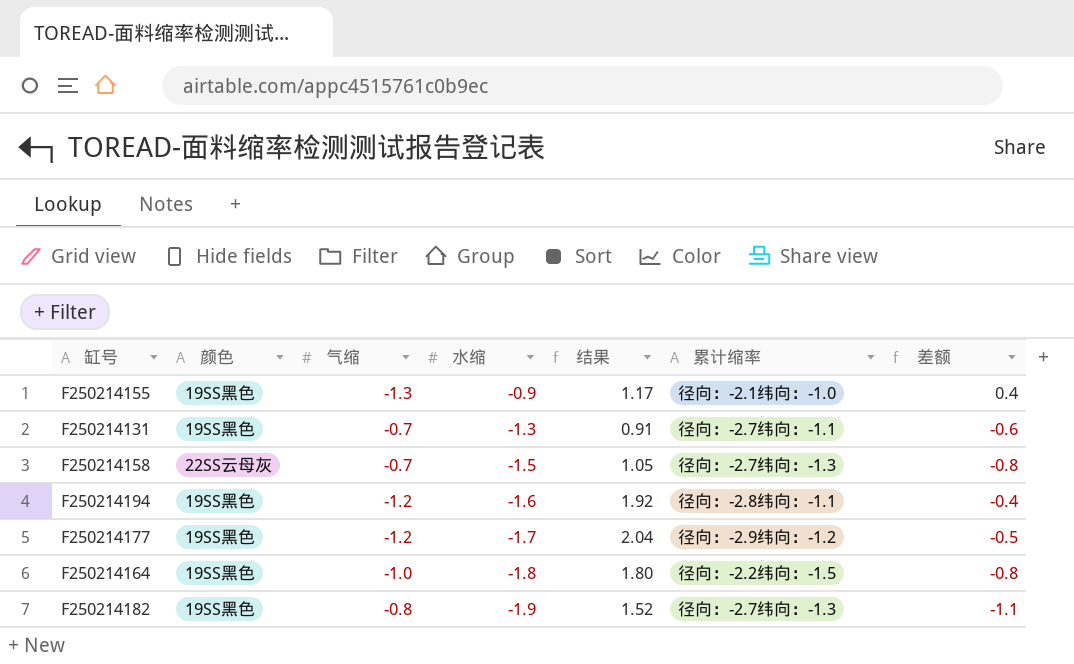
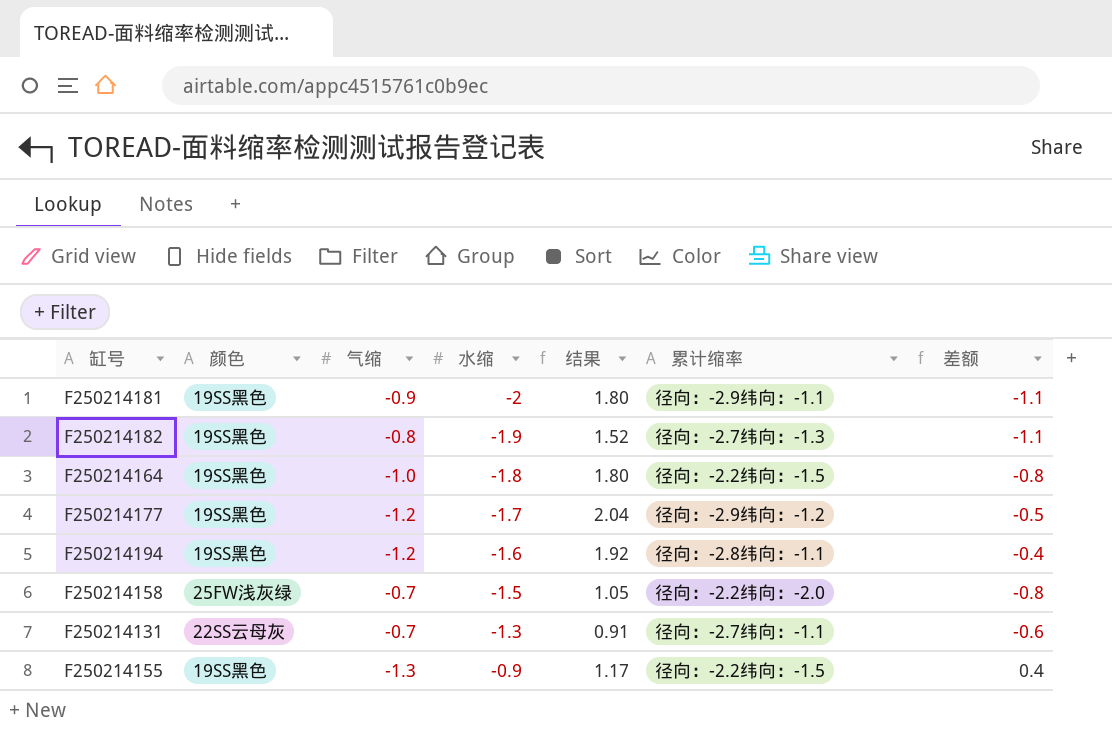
row order: 水缩 descending -> 水缩 ascending
row F250214181: none -> 19SS黑色 | -0.9 | -2 | 1.80 | 径向：-2.9纬向：-1.1 | -1.1
F250214158 | 颜色: 22SS云母灰 -> 25FW浅灰绿
F250214158 | 累计缩率: 径向：-2.7纬向：-1.3 -> 径向：-2.2纬向：-2.0
F250214131 | 颜色: 19SS黑色 -> 22SS云母灰
F250214155 | 累计缩率: 径向：-2.1纬向：-1.0 -> 径向：-2.2纬向：-1.5

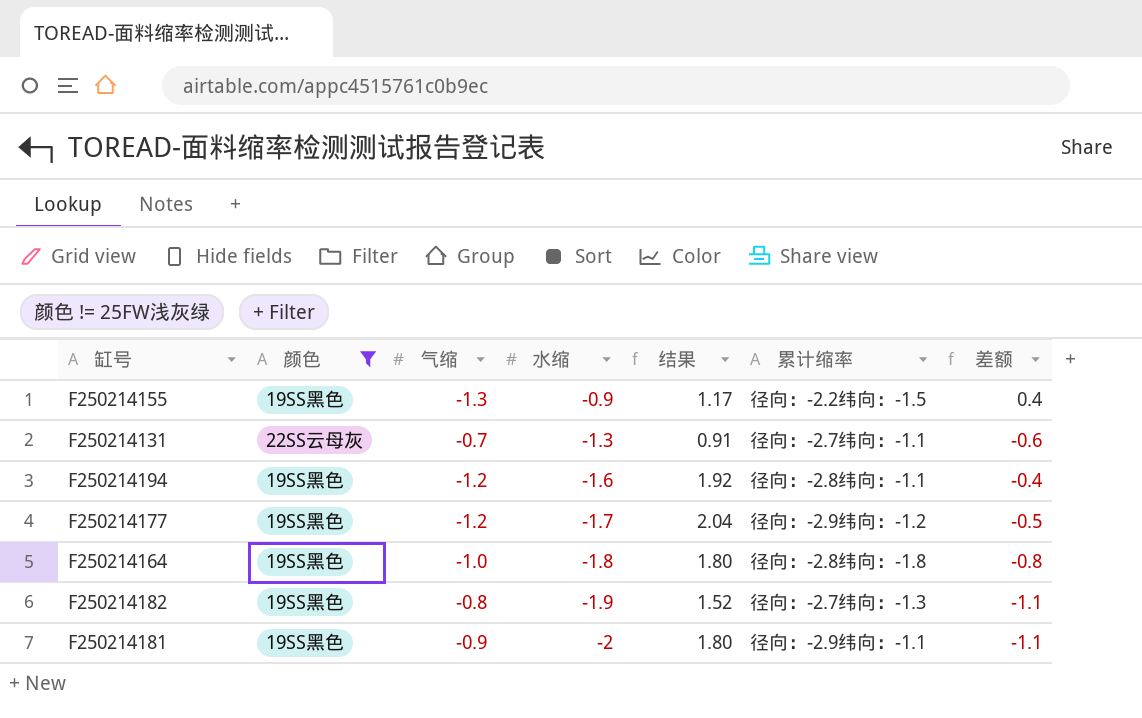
filter: none -> 颜色 != 25FW浅灰绿
row order: 水缩 ascending -> 水缩 descending
F250214164 | 累计缩率: 径向：-2.2纬向：-1.5 -> 径向：-2.8纬向：-1.8

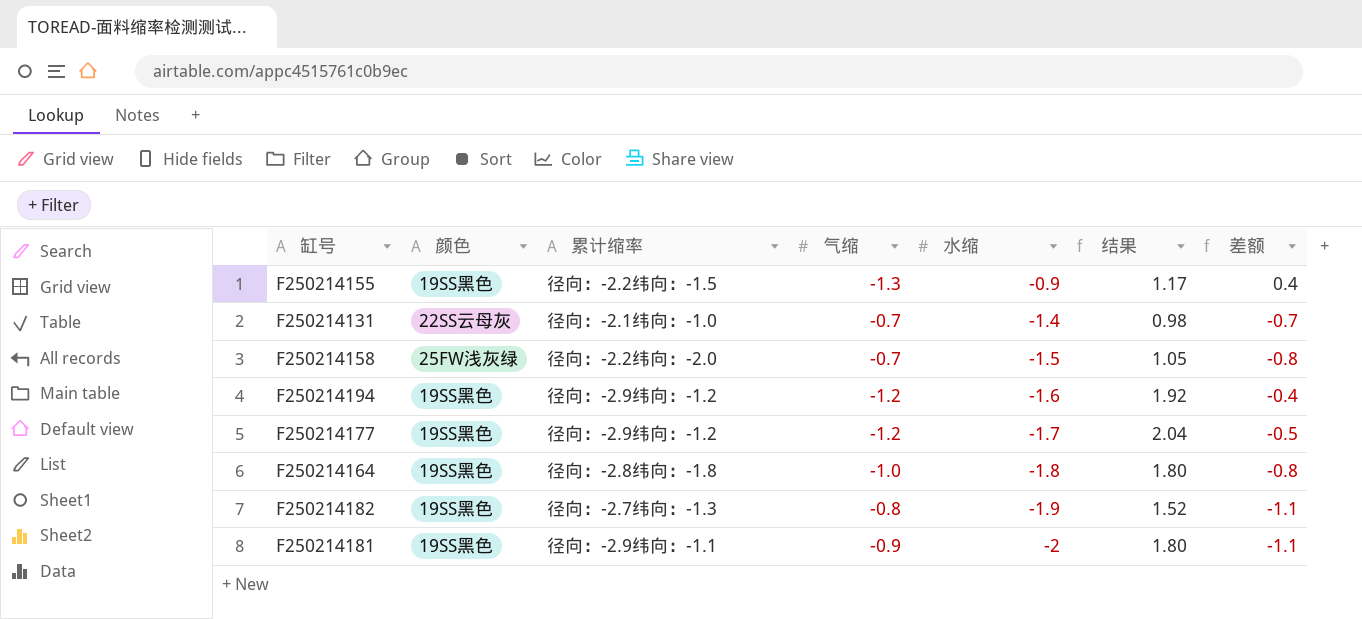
filter: 颜色 != 25FW浅灰绿 -> none
column 累计缩率 | position: 6 -> 3
F250214131 | 累计缩率: 径向：-2.7纬向：-1.1 -> 径向：-2.1纬向：-1.0
F250214131 | 水缩: -1.3 -> -1.4
F250214131 | 结果: 0.91 -> 0.98
F250214131 | 差额: -0.6 -> -0.7
F250214194 | 累计缩率: 径向：-2.8纬向：-1.1 -> 径向：-2.9纬向：-1.2

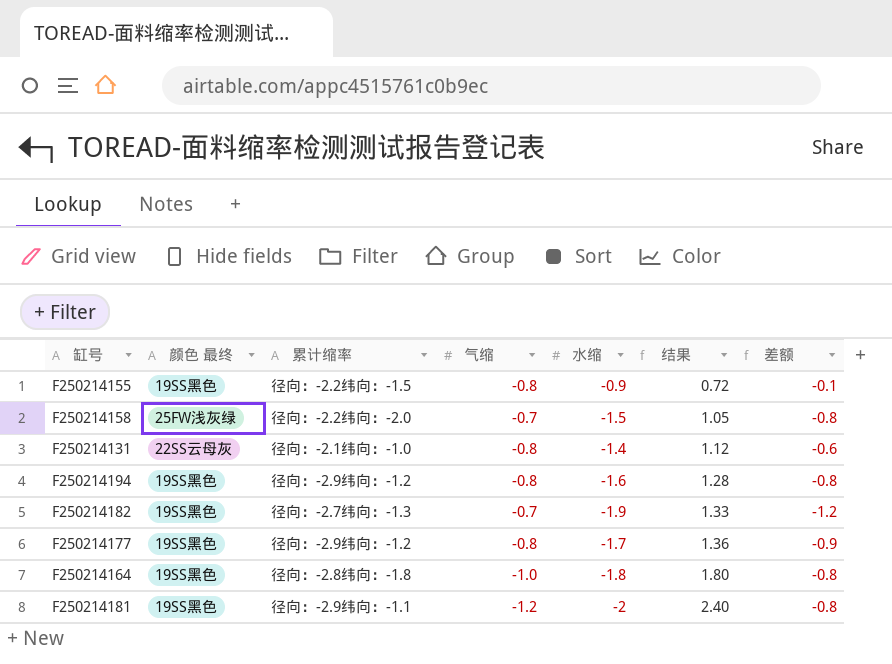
row order: 水缩 descending -> 结果 ascending
column name: 颜色 -> 颜色 最终
F250214155 | 气缩: -1.3 -> -0.8
F250214155 | 结果: 1.17 -> 0.72
F250214155 | 差额: 0.4 -> -0.1
F250214131 | 气缩: -0.7 -> -0.8
F250214131 | 结果: 0.98 -> 1.12
F250214131 | 差额: -0.7 -> -0.6
F250214194 | 气缩: -1.2 -> -0.8
F250214194 | 结果: 1.92 -> 1.28
F250214194 | 差额: -0.4 -> -0.8
F250214182 | 气缩: -0.8 -> -0.7
F250214182 | 结果: 1.52 -> 1.33
F250214182 | 差额: -1.1 -> -1.2
F250214177 | 气缩: -1.2 -> -0.8
F250214177 | 结果: 2.04 -> 1.36
F250214177 | 差额: -0.5 -> -0.9
F250214181 | 气缩: -0.9 -> -1.2
F250214181 | 结果: 1.80 -> 2.40
F250214181 | 差额: -1.1 -> -0.8

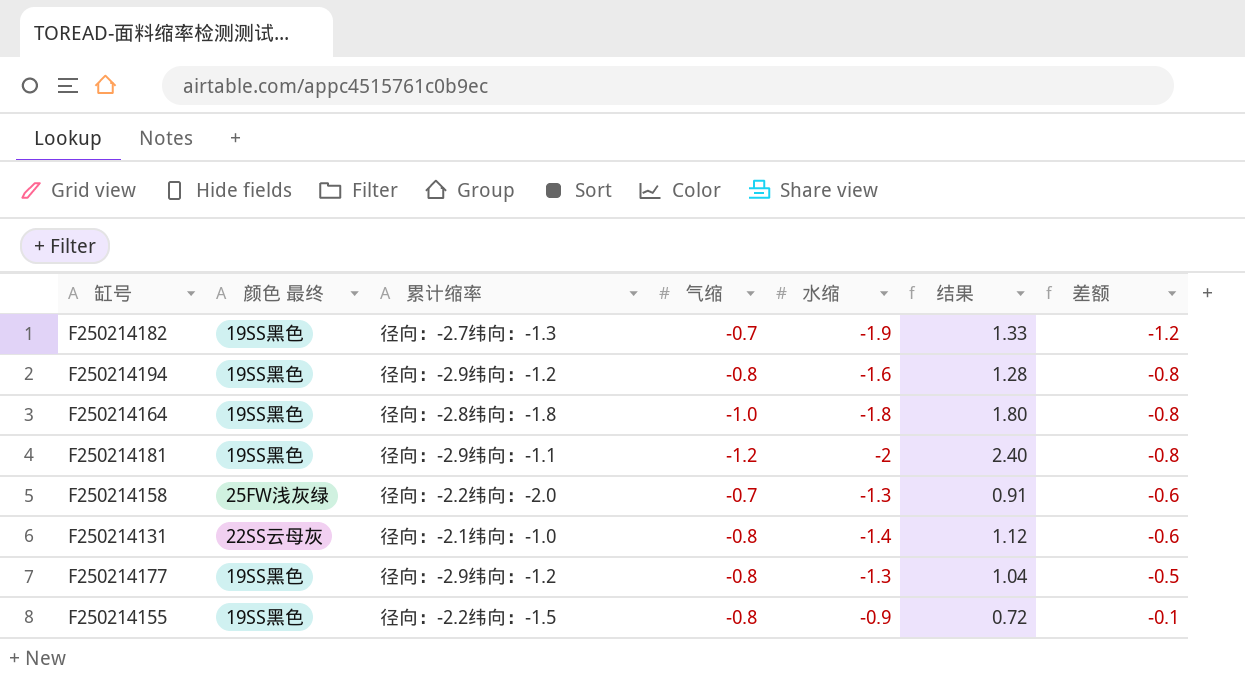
row order: 结果 ascending -> 差额 ascending
F250214158 | 水缩: -1.5 -> -1.3
F250214158 | 结果: 1.05 -> 0.91
F250214158 | 差额: -0.8 -> -0.6
F250214177 | 水缩: -1.7 -> -1.3
F250214177 | 结果: 1.36 -> 1.04
F250214177 | 差额: -0.9 -> -0.5

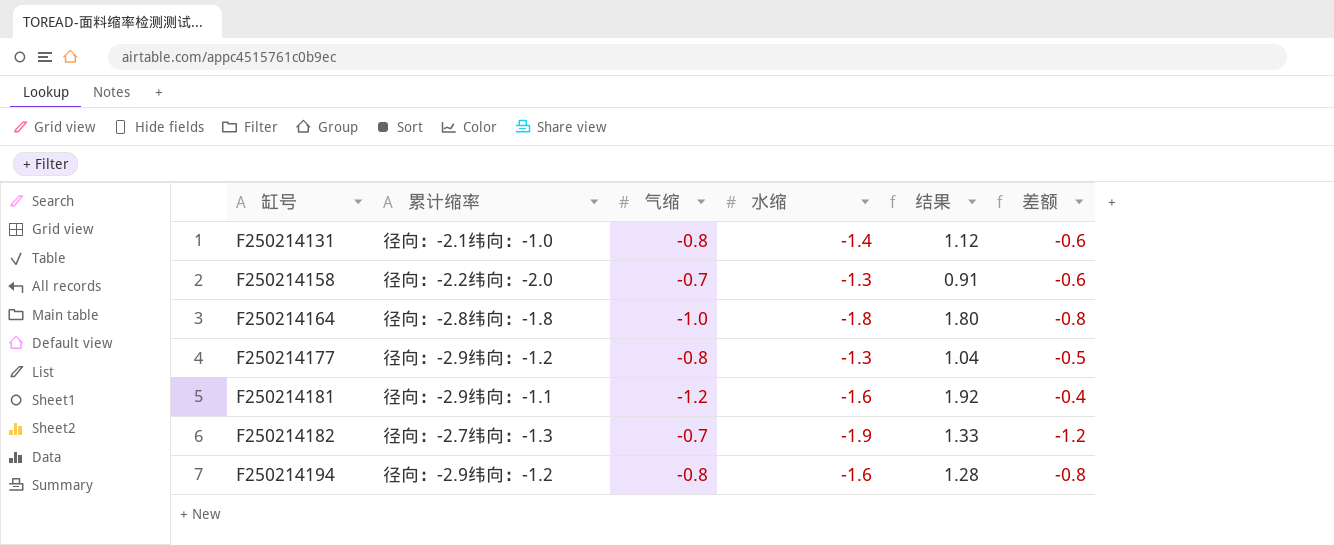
row order: 差额 ascending -> 缸号 ascending
column 颜色 最终 | position: 2 -> none
row F250214155: 19SS黑色 | 径向：-2.2纬向：-1.5 | -0.8 | -0.9 | 0.72 | -0.1 -> none
F250214181 | 水缩: -2 -> -1.6
F250214181 | 结果: 2.40 -> 1.92
F250214181 | 差额: -0.8 -> -0.4

